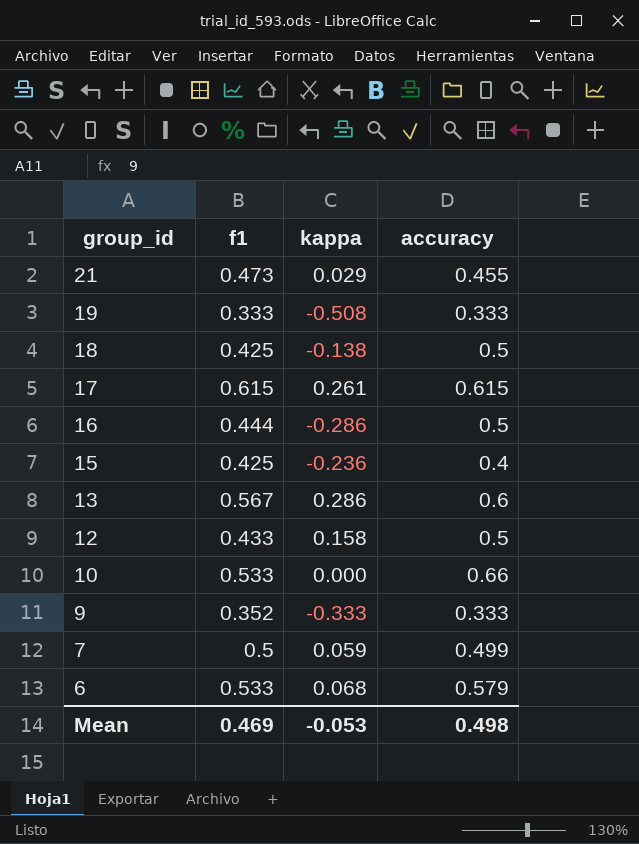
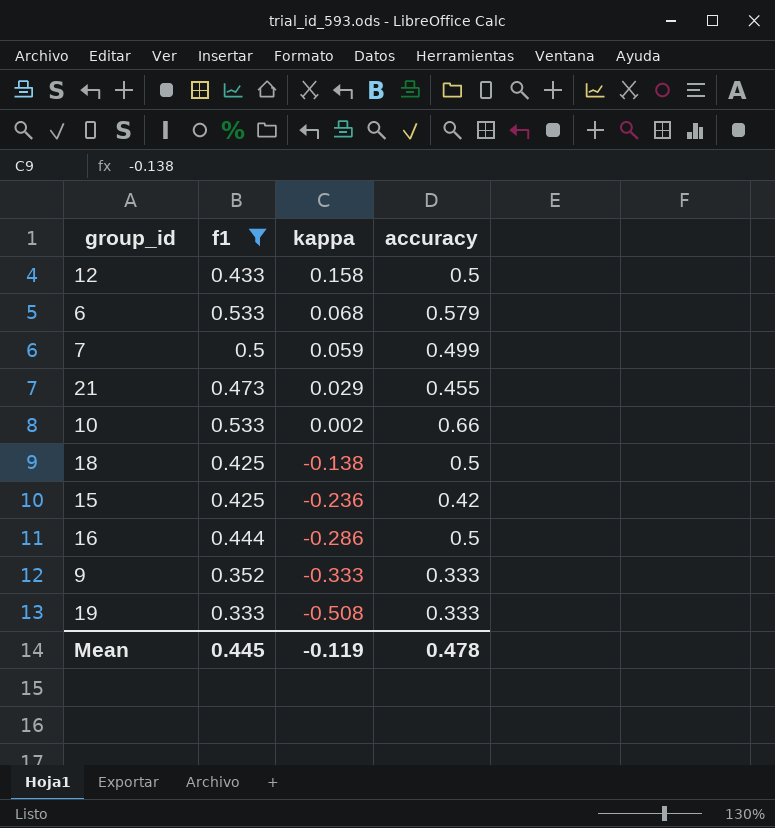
filter: none -> f1 <= 0.533
row order: group_id descending -> kappa descending
10 | kappa: 0.000 -> 0.002
15 | accuracy: 0.4 -> 0.42
Mean | f1: 0.469 -> 0.445
Mean | kappa: -0.053 -> -0.119
Mean | accuracy: 0.498 -> 0.478

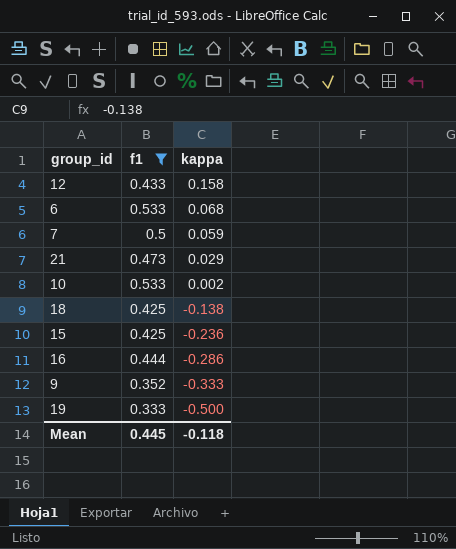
column accuracy | position: 4 -> none
19 | kappa: -0.508 -> -0.500
Mean | kappa: -0.119 -> -0.118

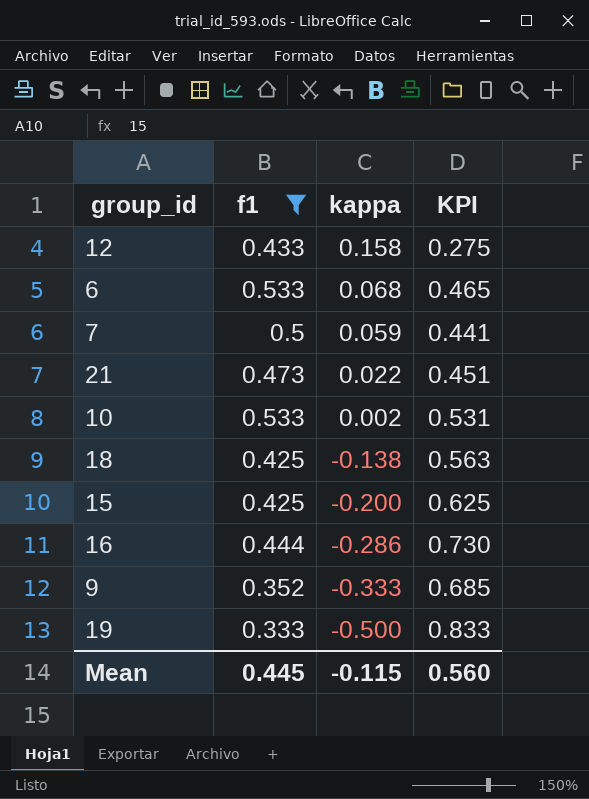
column KPI | formula: none -> [f1] - [kappa]
21 | kappa: 0.029 -> 0.022
15 | kappa: -0.236 -> -0.200
Mean | kappa: -0.118 -> -0.115

